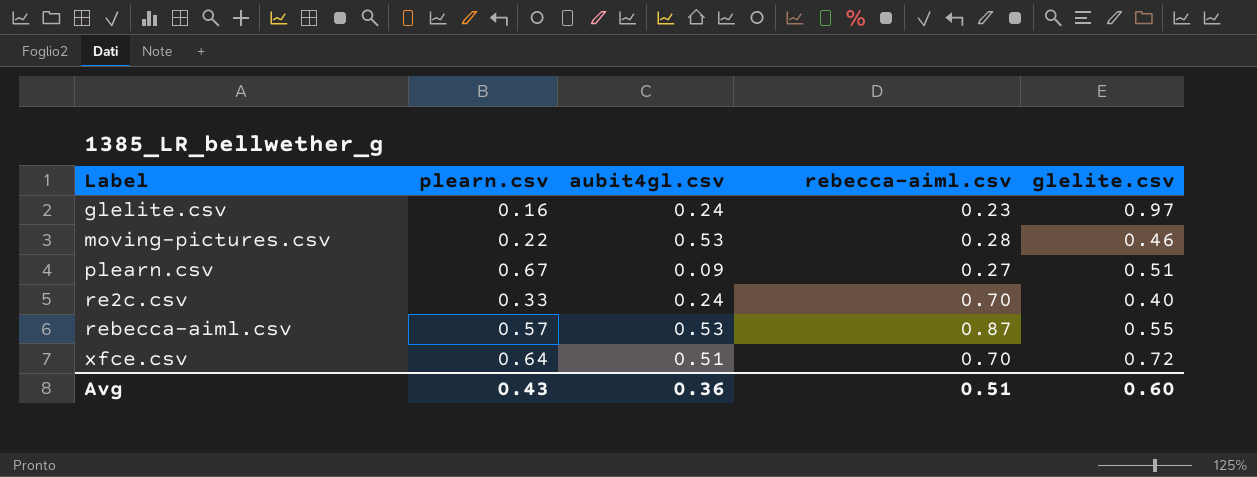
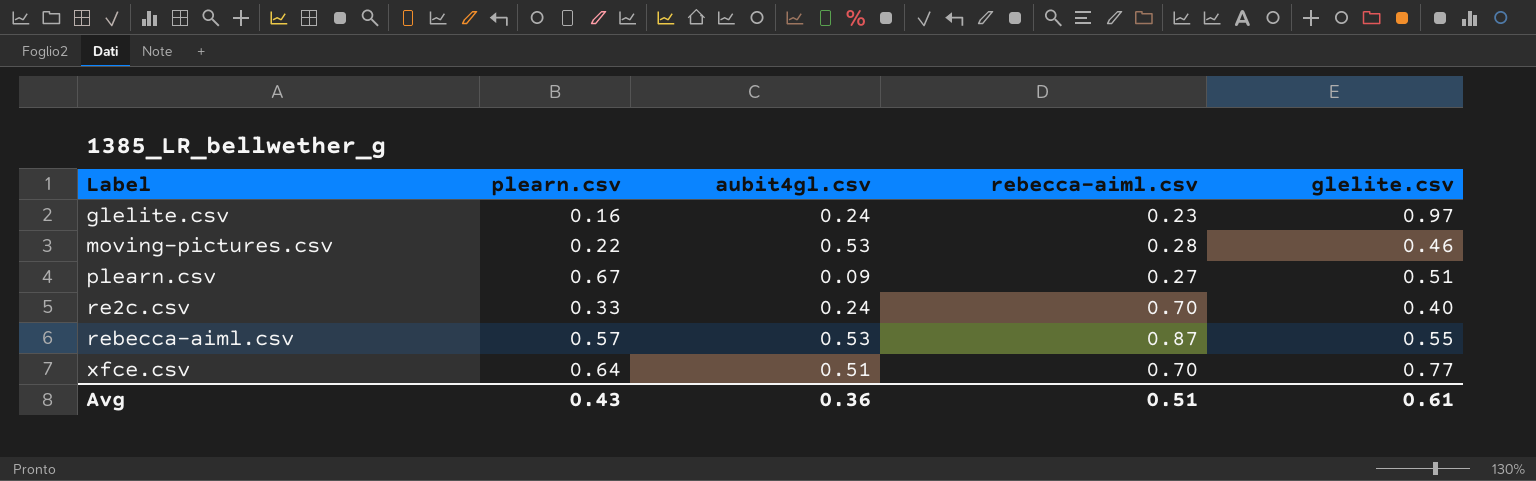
xfce.csv | glelite.csv: 0.72 -> 0.77
Avg | glelite.csv: 0.60 -> 0.61

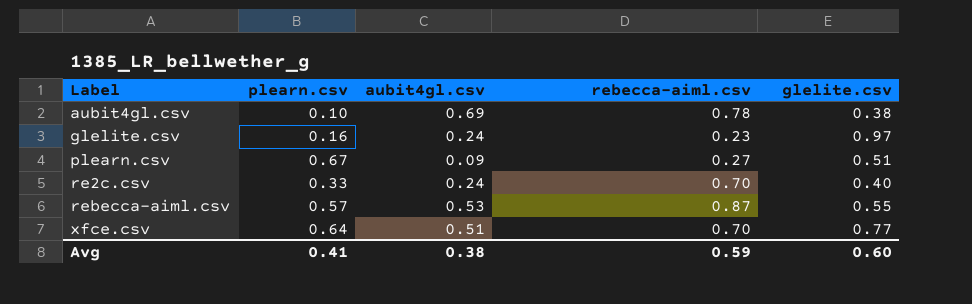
row moving-pictures.csv: 0.22 | 0.53 | 0.28 | 0.46 -> none
row aubit4gl.csv: none -> 0.10 | 0.69 | 0.78 | 0.38
Avg | plearn.csv: 0.43 -> 0.41
Avg | aubit4gl.csv: 0.36 -> 0.38
Avg | rebecca-aiml.csv: 0.51 -> 0.59
Avg | glelite.csv: 0.61 -> 0.60

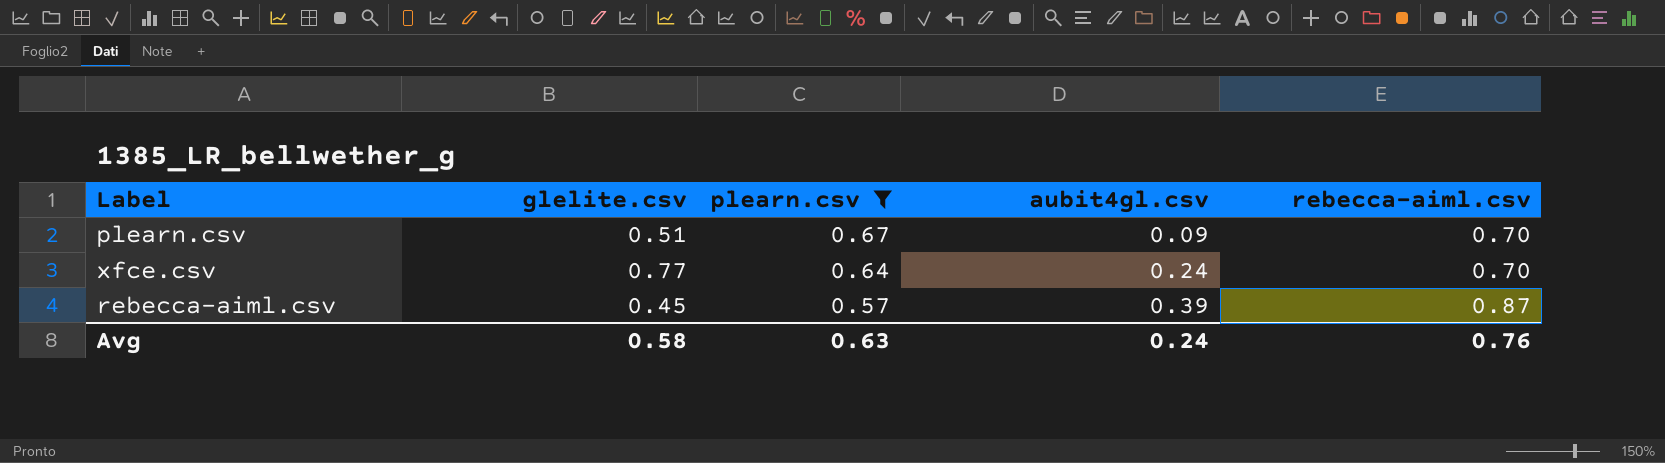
filter: none -> plearn.csv >= 0.57
row order: Label ascending -> plearn.csv descending
column glelite.csv | position: 5 -> 2
plearn.csv | rebecca-aiml.csv: 0.27 -> 0.70
xfce.csv | aubit4gl.csv: 0.51 -> 0.24
rebecca-aiml.csv | glelite.csv: 0.55 -> 0.45
rebecca-aiml.csv | aubit4gl.csv: 0.53 -> 0.39
Avg | glelite.csv: 0.60 -> 0.58
Avg | plearn.csv: 0.41 -> 0.63
Avg | aubit4gl.csv: 0.38 -> 0.24
Avg | rebecca-aiml.csv: 0.59 -> 0.76

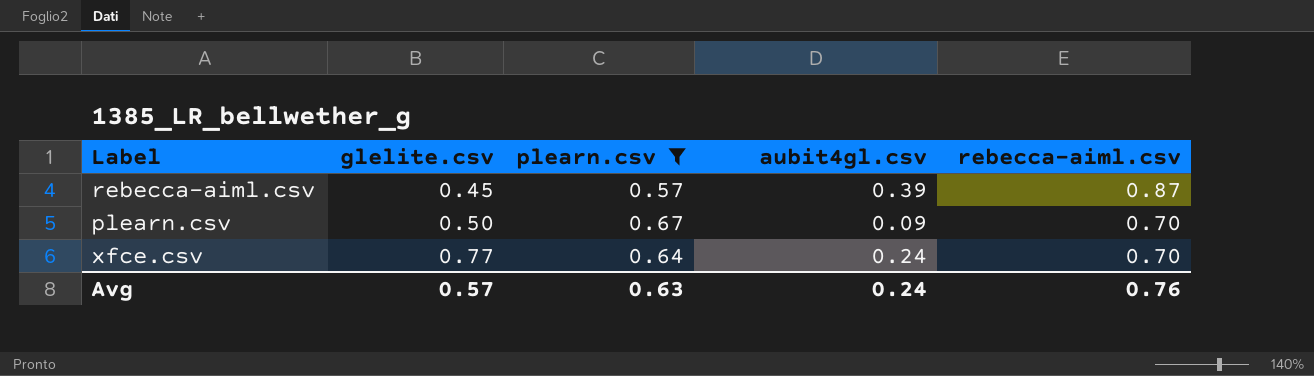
row order: plearn.csv descending -> glelite.csv ascending
plearn.csv | glelite.csv: 0.51 -> 0.50
Avg | glelite.csv: 0.58 -> 0.57

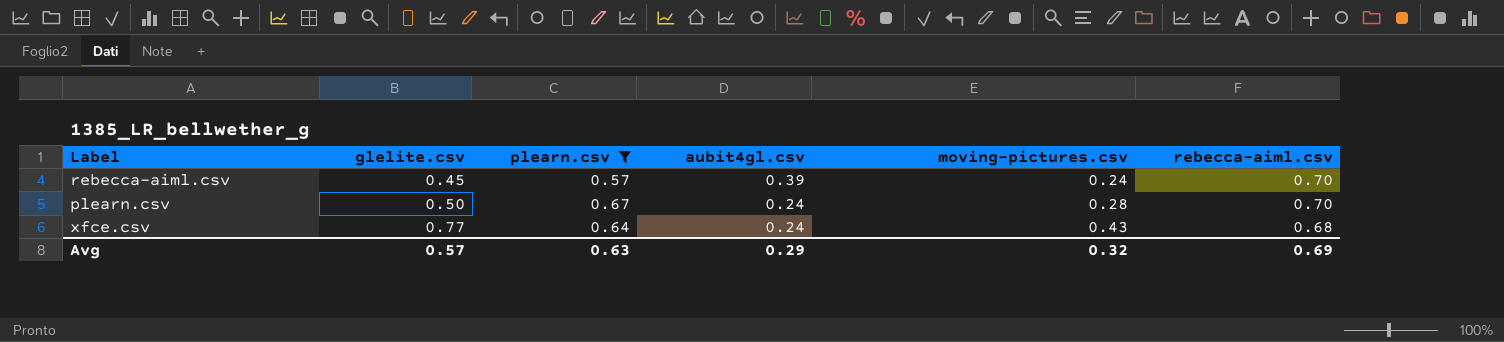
column moving-pictures.csv | position: none -> 5
rebecca-aiml.csv | rebecca-aiml.csv: 0.87 -> 0.70
plearn.csv | aubit4gl.csv: 0.09 -> 0.24
xfce.csv | rebecca-aiml.csv: 0.70 -> 0.68
Avg | aubit4gl.csv: 0.24 -> 0.29
Avg | rebecca-aiml.csv: 0.76 -> 0.69

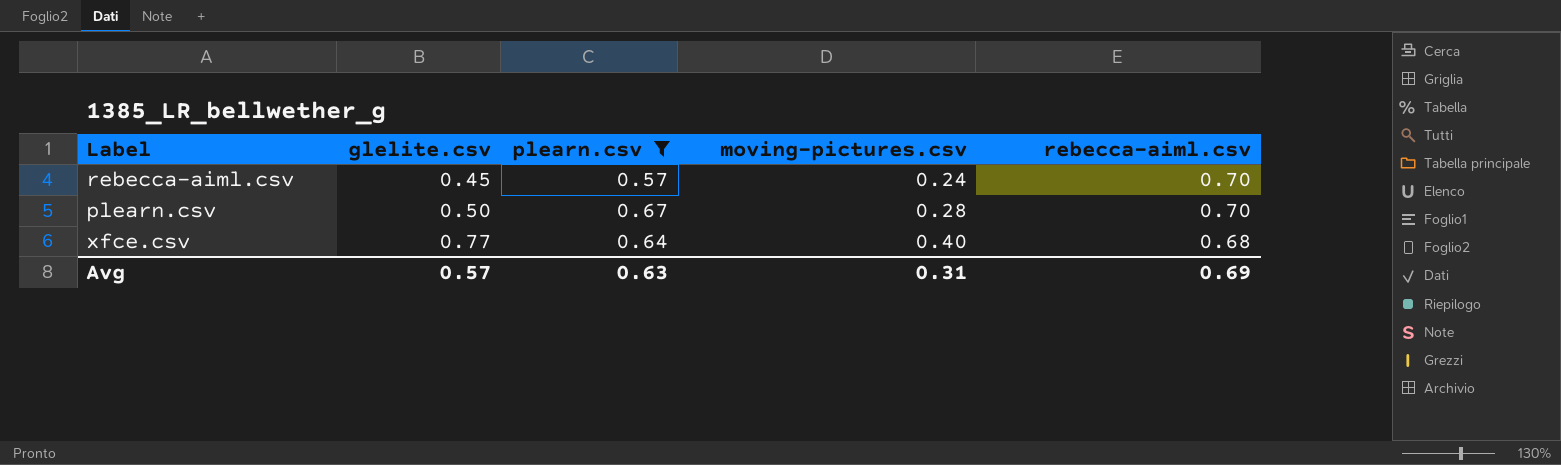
column aubit4gl.csv | position: 4 -> none
xfce.csv | moving-pictures.csv: 0.43 -> 0.40
Avg | moving-pictures.csv: 0.32 -> 0.31

